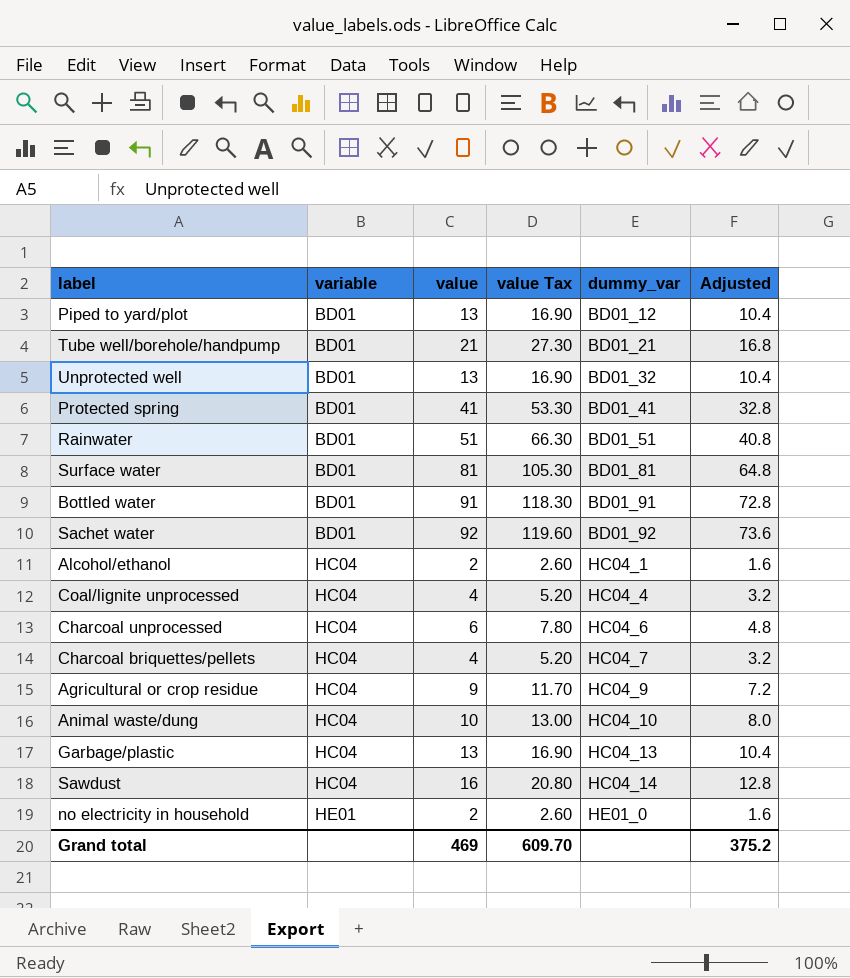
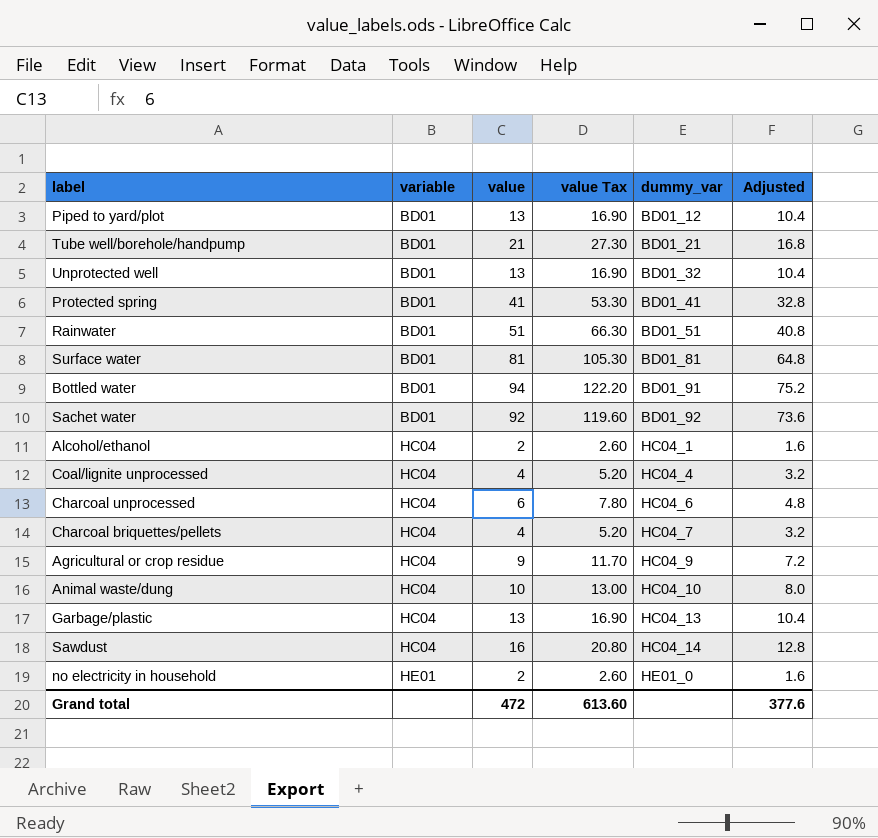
Bottled water | value: 91 -> 94
Bottled water | value Tax: 118.30 -> 122.20
Bottled water | Adjusted: 72.8 -> 75.2
Grand total | value: 469 -> 472
Grand total | value Tax: 609.70 -> 613.60
Grand total | Adjusted: 375.2 -> 377.6

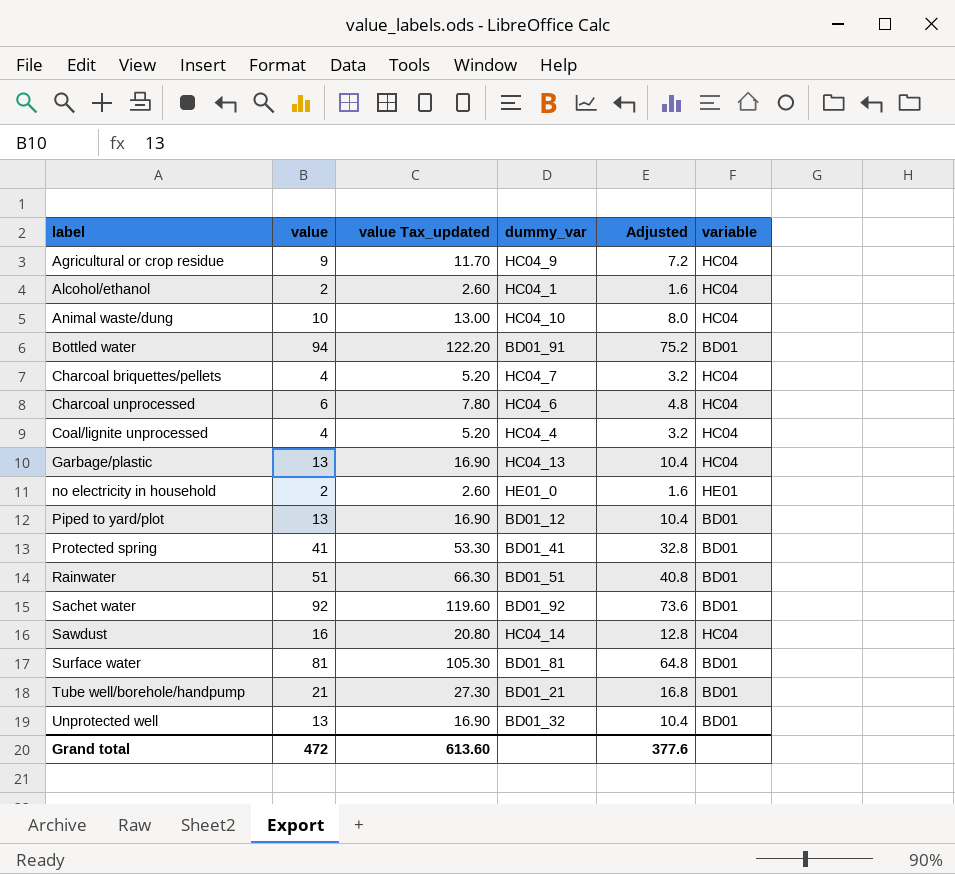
row order: variable ascending -> label ascending
column name: value Tax -> value Tax_updated
column variable | position: 2 -> 6

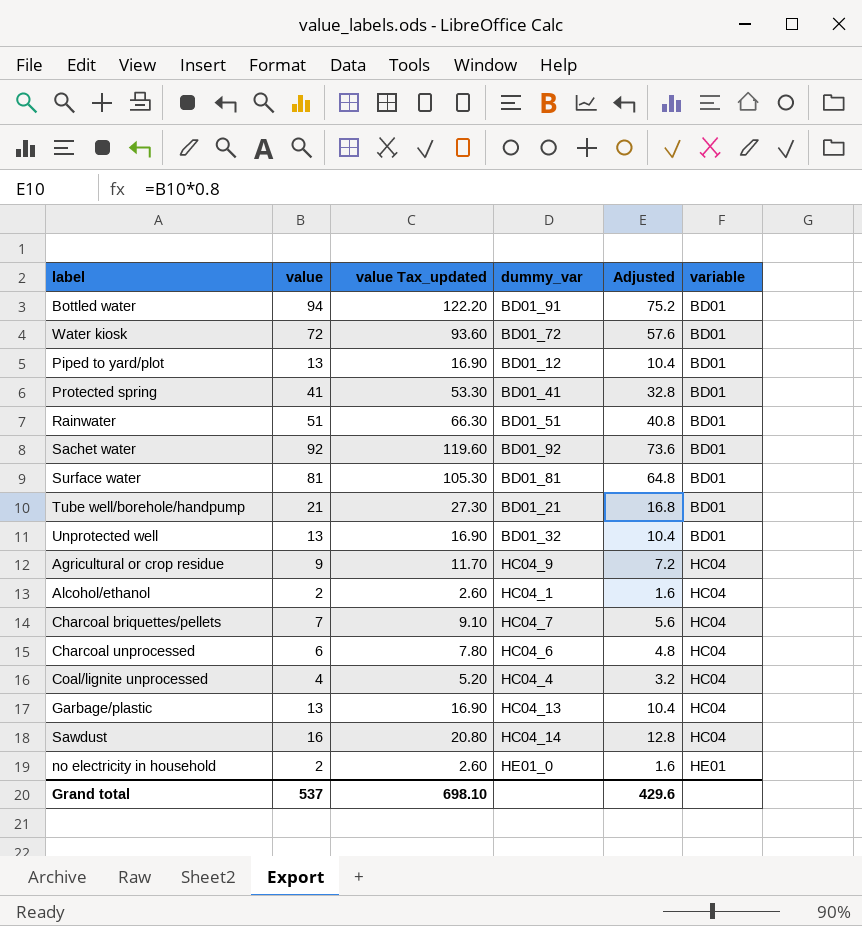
row order: label ascending -> variable ascending
row Animal waste/dung: 10 | 13.00 | HC04_10 | 8.0 | HC04 -> none
row Water kiosk: none -> 72 | 93.60 | BD01_72 | 57.6 | BD01
Charcoal briquettes/pellets | value: 4 -> 7
Charcoal briquettes/pellets | value Tax_updated: 5.20 -> 9.10
Charcoal briquettes/pellets | Adjusted: 3.2 -> 5.6
Grand total | value: 472 -> 537
Grand total | value Tax_updated: 613.60 -> 698.10
Grand total | Adjusted: 377.6 -> 429.6

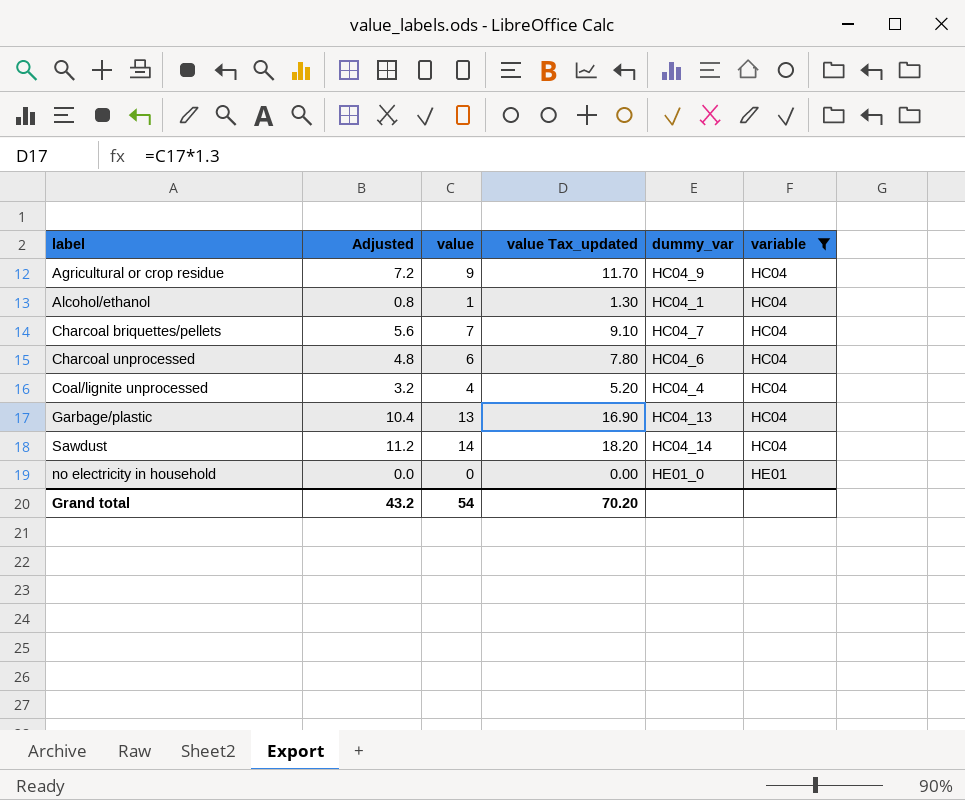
filter: none -> variable != BD01
column Adjusted | position: 5 -> 2
Alcohol/ethanol | Adjusted: 1.6 -> 0.8
Alcohol/ethanol | value: 2 -> 1
Alcohol/ethanol | value Tax_updated: 2.60 -> 1.30
Sawdust | Adjusted: 12.8 -> 11.2
Sawdust | value: 16 -> 14
Sawdust | value Tax_updated: 20.80 -> 18.20
no electricity in household | Adjusted: 1.6 -> 0.0
no electricity in household | value: 2 -> 0
no electricity in household | value Tax_updated: 2.60 -> 0.00
Grand total | Adjusted: 429.6 -> 43.2
Grand total | value: 537 -> 54
Grand total | value Tax_updated: 698.10 -> 70.20

